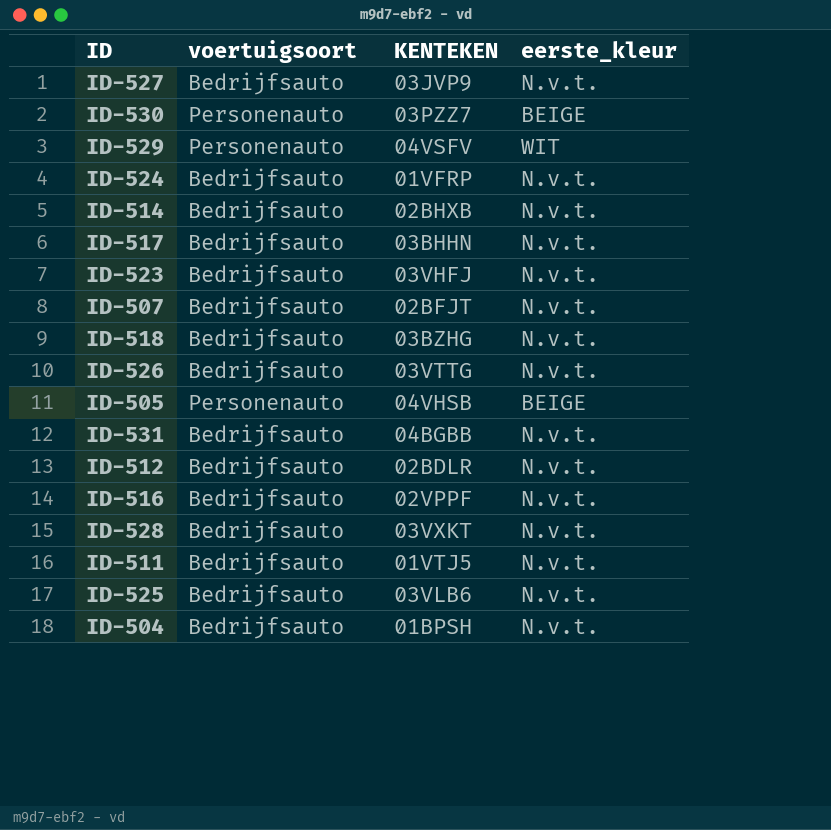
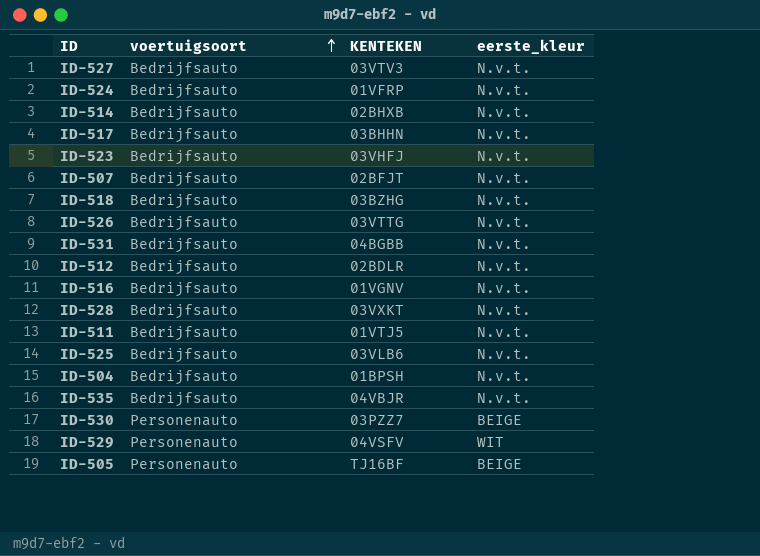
row order: none -> voertuigsoort ascending
ID-527 | KENTEKEN: 03JVP9 -> 03VTV3
ID-516 | KENTEKEN: 02VPPF -> 01VGNV
row ID-535: none -> Bedrijfsauto | 04VBJR | N.v.t.
ID-505 | KENTEKEN: 04VHSB -> TJ16BF

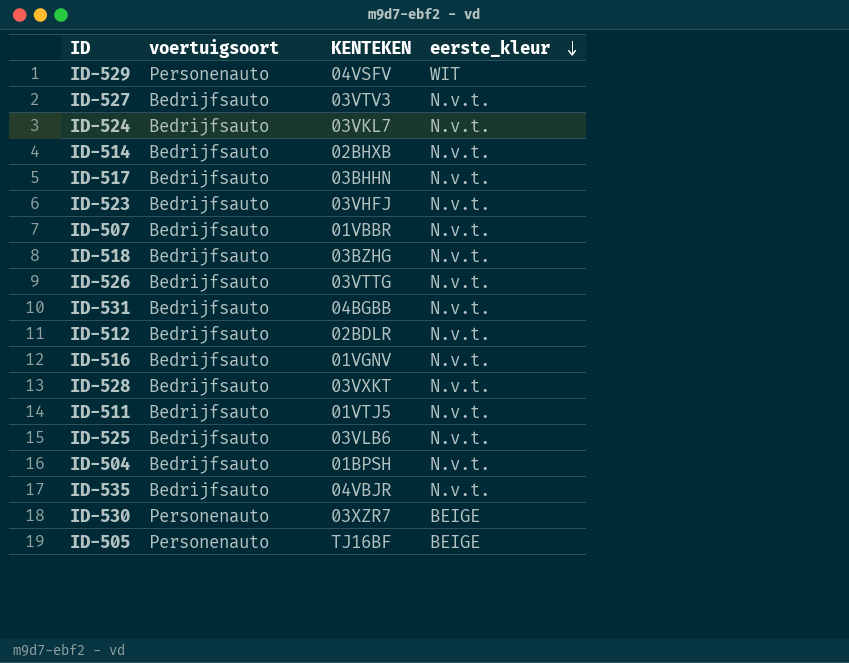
row order: voertuigsoort ascending -> eerste_kleur descending
ID-524 | KENTEKEN: 01VFRP -> 03VKL7
ID-507 | KENTEKEN: 02BFJT -> 01VBBR
ID-530 | KENTEKEN: 03PZZ7 -> 03XZR7

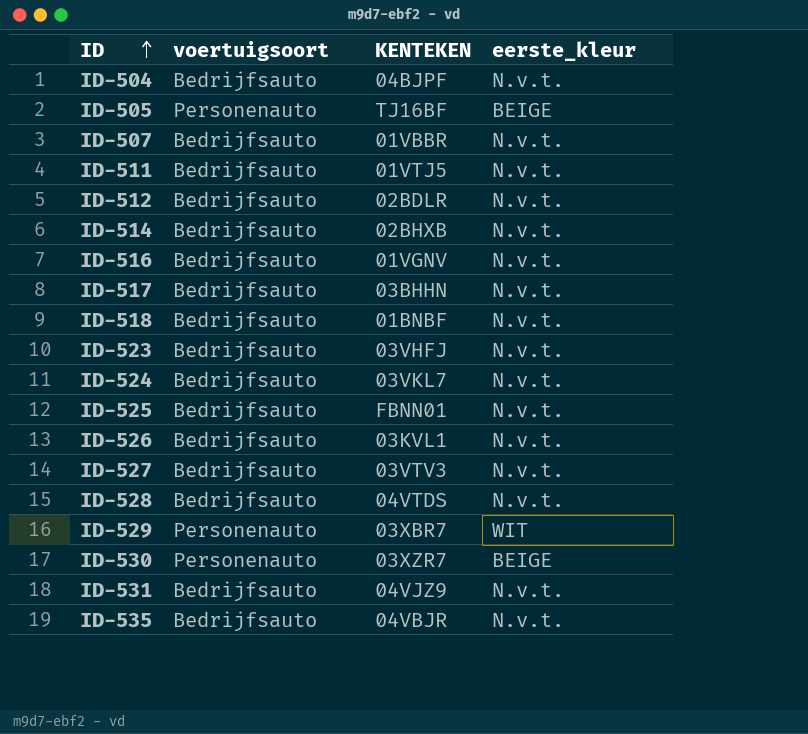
row order: eerste_kleur descending -> ID ascending
ID-504 | KENTEKEN: 01BPSH -> 04BJPF
ID-518 | KENTEKEN: 03BZHG -> 01BNBF
ID-525 | KENTEKEN: 03VLB6 -> FBNN01
ID-526 | KENTEKEN: 03VTTG -> 03KVL1
ID-528 | KENTEKEN: 03VXKT -> 04VTDS
ID-529 | KENTEKEN: 04VSFV -> 03XBR7
ID-531 | KENTEKEN: 04BGBB -> 04VJZ9

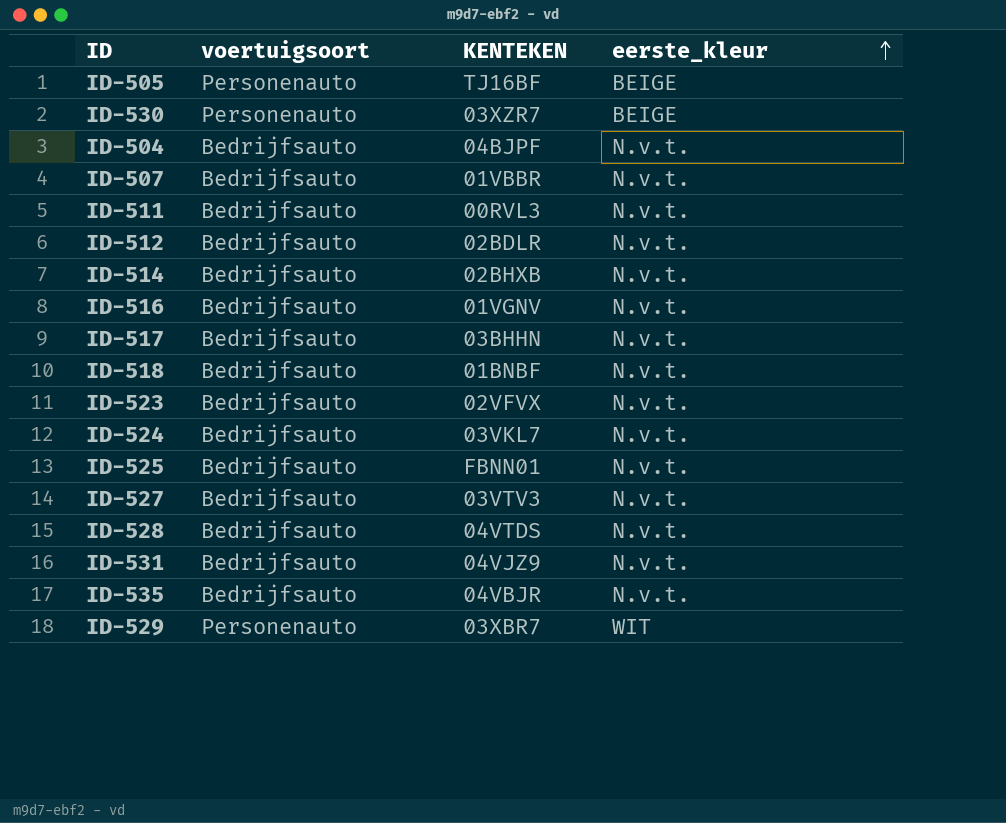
row order: ID ascending -> eerste_kleur ascending
row ID-526: Bedrijfsauto | 03KVL1 | N.v.t. -> none
ID-511 | KENTEKEN: 01VTJ5 -> 00RVL3
ID-523 | KENTEKEN: 03VHFJ -> 02VFVX

